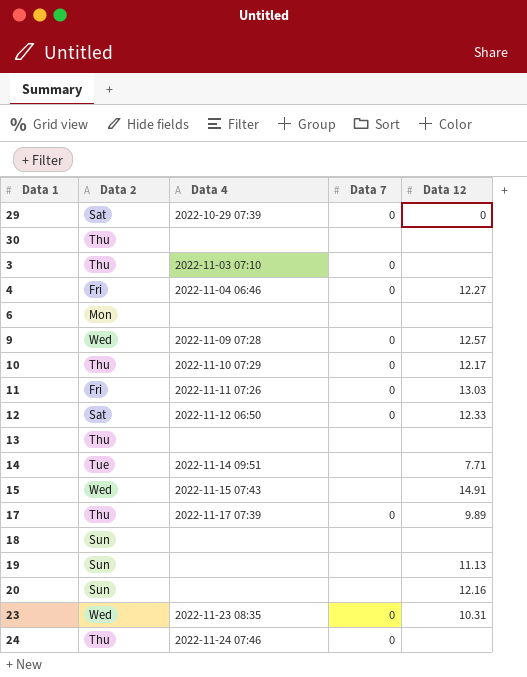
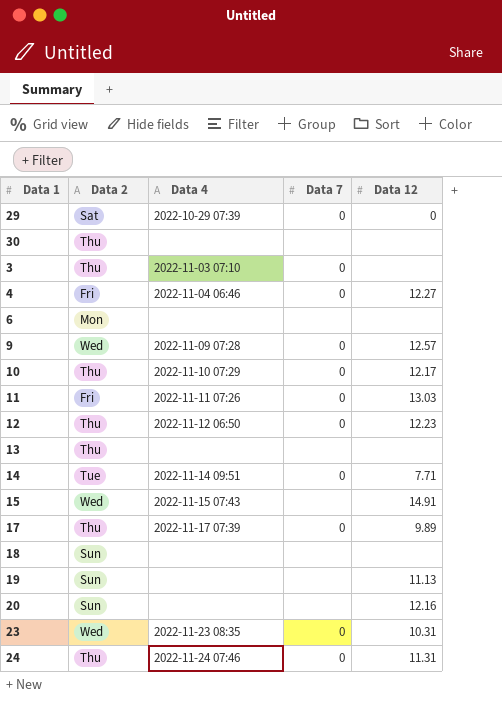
12 | Data 2: Sat -> Thu
12 | Data 12: 12.33 -> 12.23
14 | Data 7: none -> 0
24 | Data 12: none -> 11.31

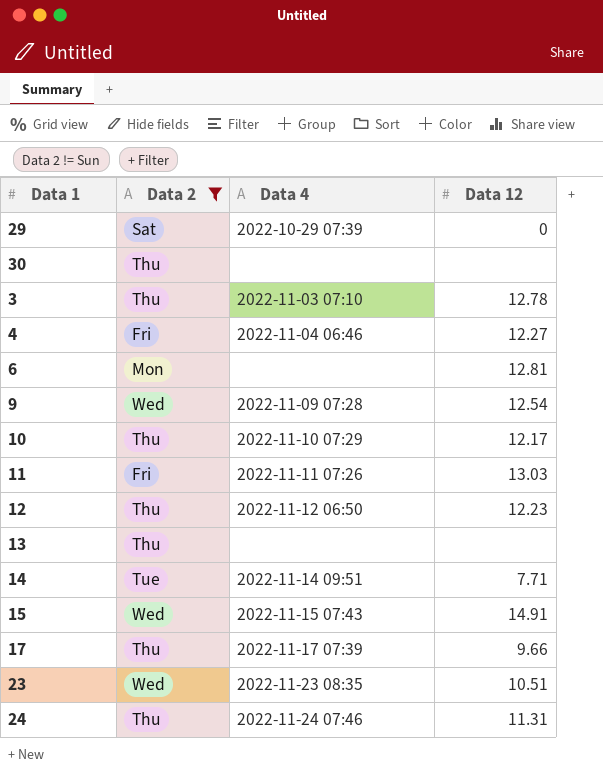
filter: none -> Data 2 != Sun
column Data 7 | position: 4 -> none
3 | Data 12: none -> 12.78
6 | Data 12: none -> 12.81
9 | Data 12: 12.57 -> 12.54
17 | Data 12: 9.89 -> 9.66
23 | Data 12: 10.31 -> 10.51

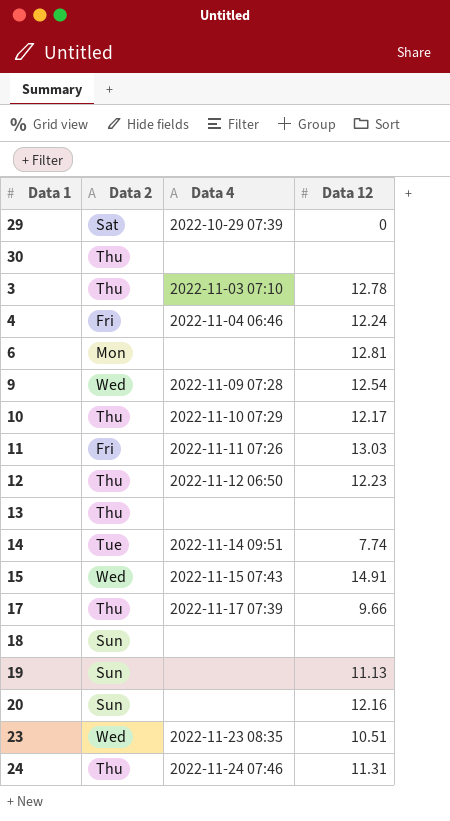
filter: Data 2 != Sun -> none
4 | Data 12: 12.27 -> 12.24
14 | Data 12: 7.71 -> 7.74

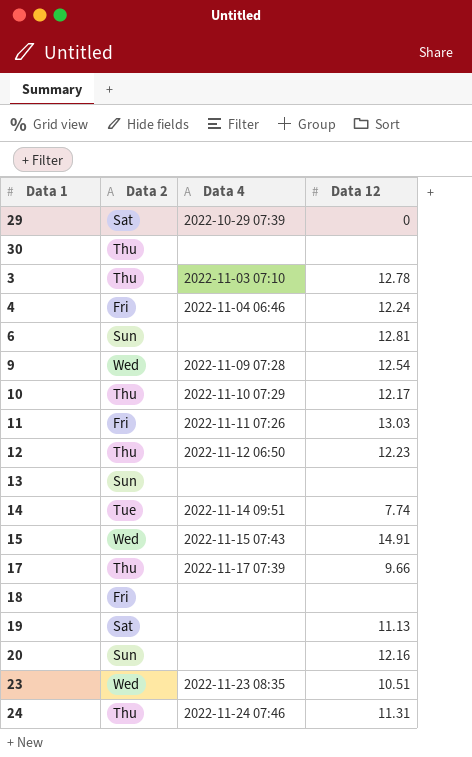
6 | Data 2: Mon -> Sun
13 | Data 2: Thu -> Sun
18 | Data 2: Sun -> Fri
19 | Data 2: Sun -> Sat

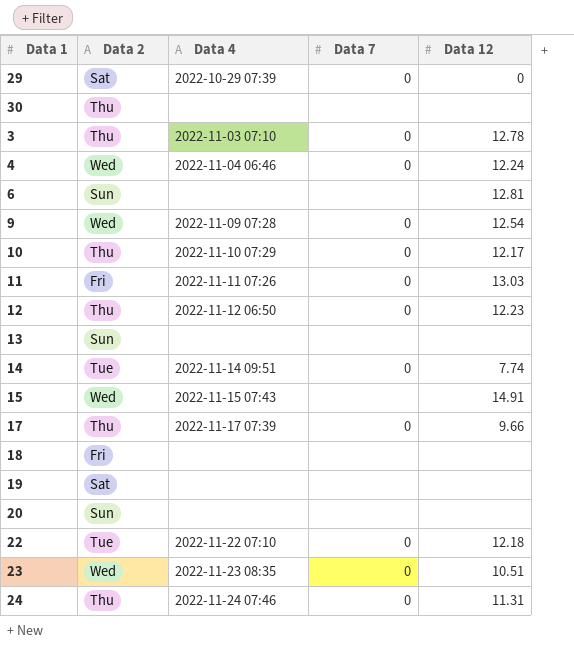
column Data 7 | position: none -> 4
4 | Data 2: Fri -> Wed
19 | Data 12: 11.13 -> none
20 | Data 12: 12.16 -> none
row 22: none -> Tue | 2022-11-22 07:10 | 0 | 12.18

